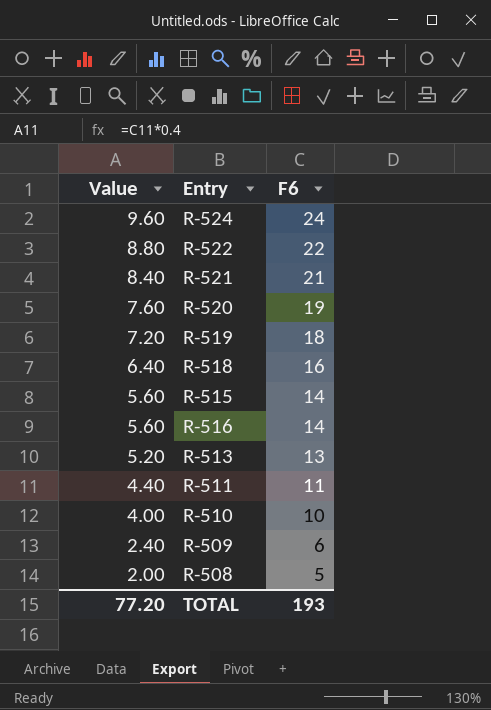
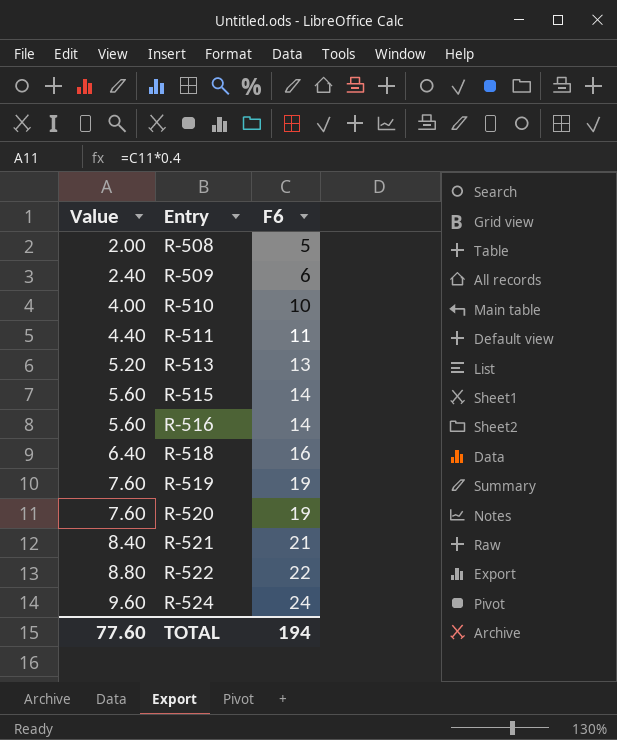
row order: Value descending -> Value ascending
R-519 | Value: 7.20 -> 7.60
R-519 | F6: 18 -> 19
TOTAL | Value: 77.20 -> 77.60
TOTAL | F6: 193 -> 194

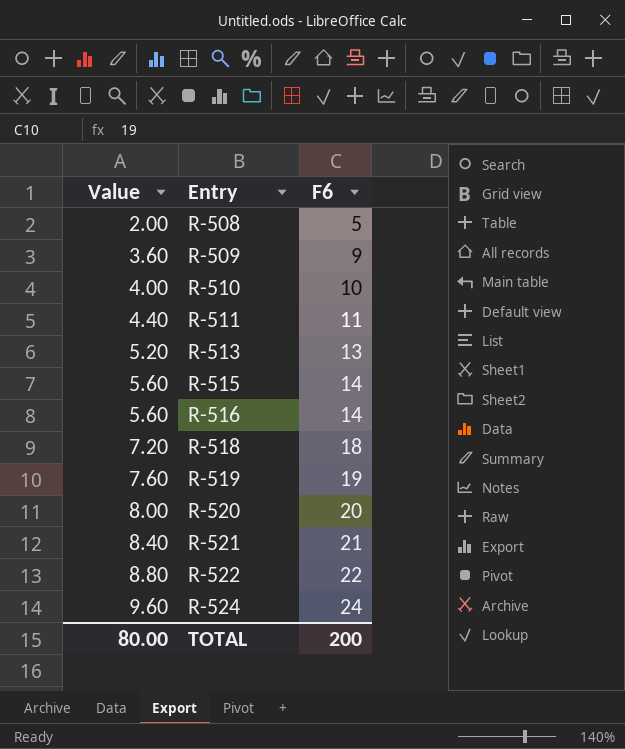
R-509 | Value: 2.40 -> 3.60
R-509 | F6: 6 -> 9
R-518 | Value: 6.40 -> 7.20
R-518 | F6: 16 -> 18
R-520 | Value: 7.60 -> 8.00
R-520 | F6: 19 -> 20
TOTAL | Value: 77.60 -> 80.00
TOTAL | F6: 194 -> 200

